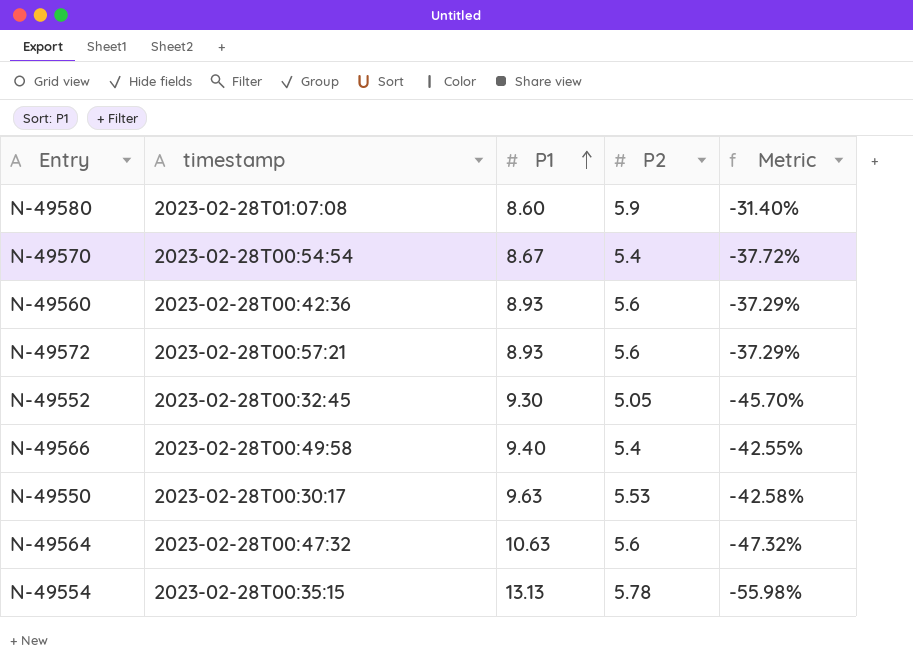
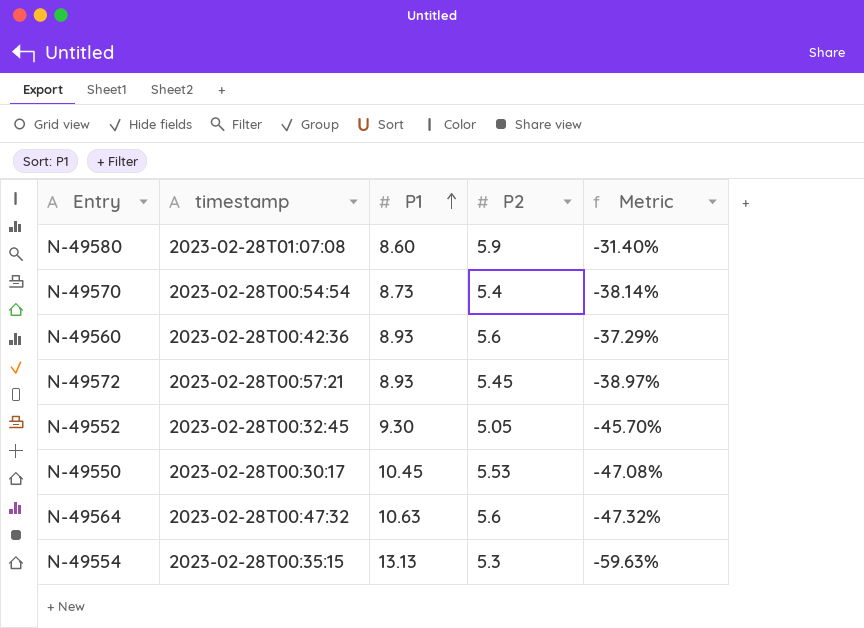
row N-49566: 2023-02-28T00:49:58 | 9.40 | 5.4 | -42.55% -> none
N-49570 | P1: 8.67 -> 8.73
N-49570 | Metric: -37.72% -> -38.14%
N-49572 | P2: 5.6 -> 5.45
N-49572 | Metric: -37.29% -> -38.97%
N-49550 | P1: 9.63 -> 10.45
N-49550 | Metric: -42.58% -> -47.08%
N-49554 | P2: 5.78 -> 5.3
N-49554 | Metric: -55.98% -> -59.63%

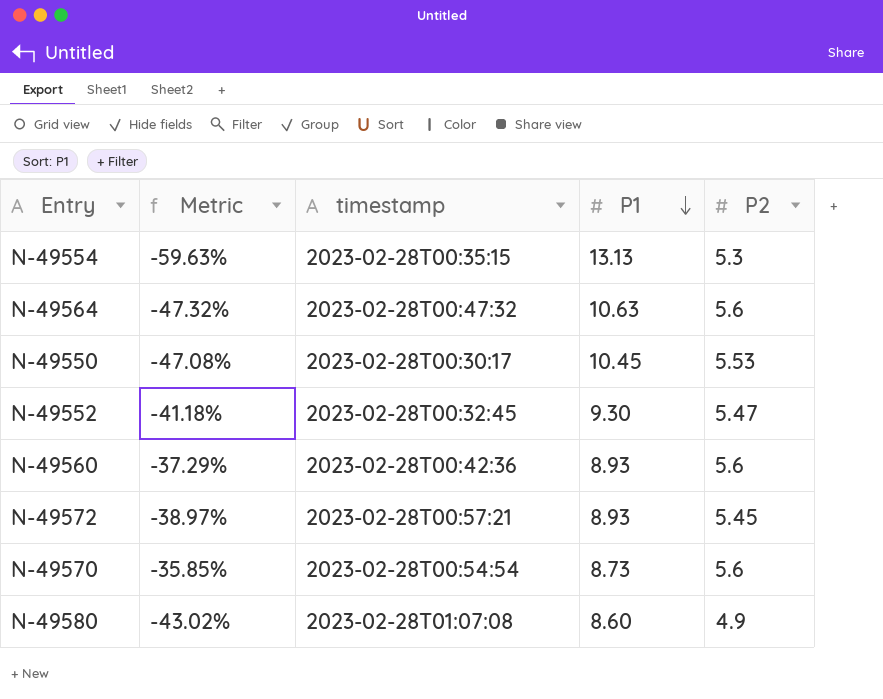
row order: P1 ascending -> P1 descending
column Metric | position: 5 -> 2
N-49552 | Metric: -45.70% -> -41.18%
N-49552 | P2: 5.05 -> 5.47
N-49570 | Metric: -38.14% -> -35.85%
N-49570 | P2: 5.4 -> 5.6
N-49580 | Metric: -31.40% -> -43.02%
N-49580 | P2: 5.9 -> 4.9

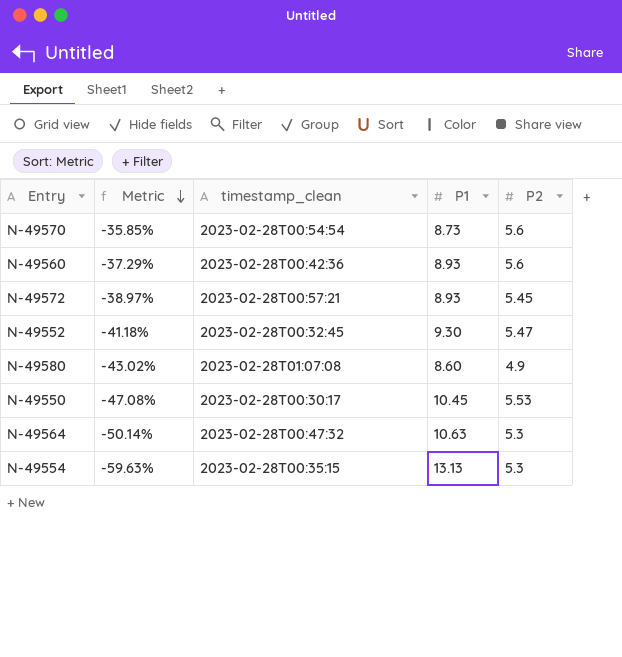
row order: P1 descending -> Metric descending
column name: timestamp -> timestamp_clean
N-49564 | Metric: -47.32% -> -50.14%
N-49564 | P2: 5.6 -> 5.3

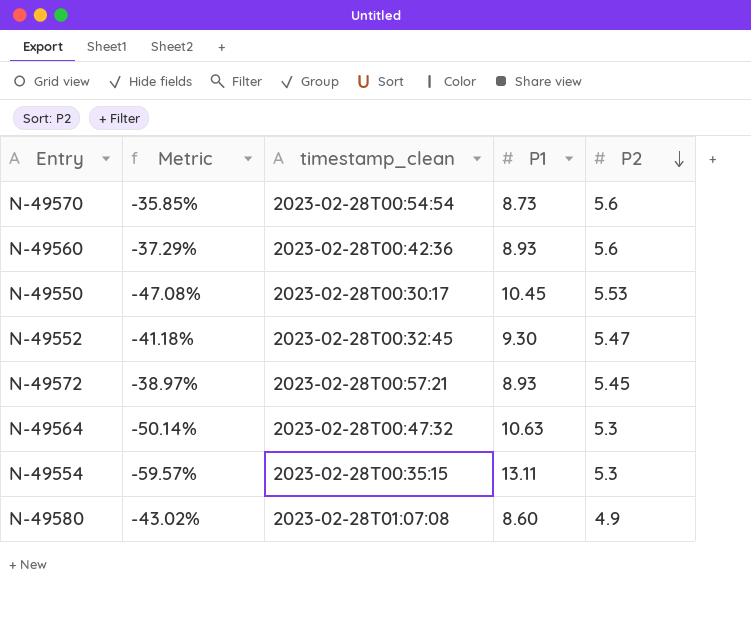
row order: Metric descending -> P2 descending
N-49554 | Metric: -59.63% -> -59.57%
N-49554 | P1: 13.13 -> 13.11

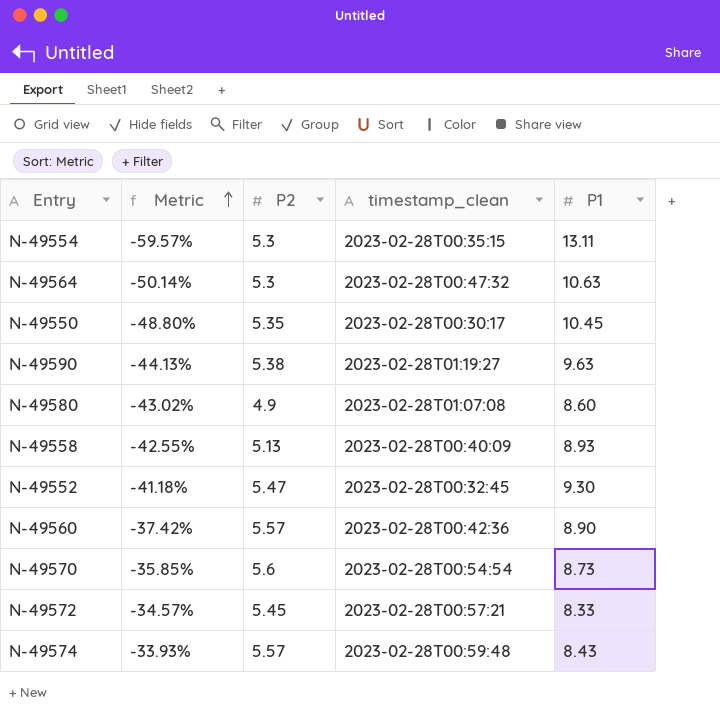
row order: P2 descending -> Metric ascending
column P2 | position: 5 -> 3
N-49550 | Metric: -47.08% -> -48.80%
N-49550 | P2: 5.53 -> 5.35
row N-49590: none -> -44.13% | 5.38 | 2023-02-28T01:19:27 | 9.63
row N-49558: none -> -42.55% | 5.13 | 2023-02-28T00:40:09 | 8.93
N-49560 | Metric: -37.29% -> -37.42%
N-49560 | P2: 5.6 -> 5.57
N-49560 | P1: 8.93 -> 8.90
N-49572 | Metric: -38.97% -> -34.57%
N-49572 | P1: 8.93 -> 8.33
row N-49574: none -> -33.93% | 5.57 | 2023-02-28T00:59:48 | 8.43

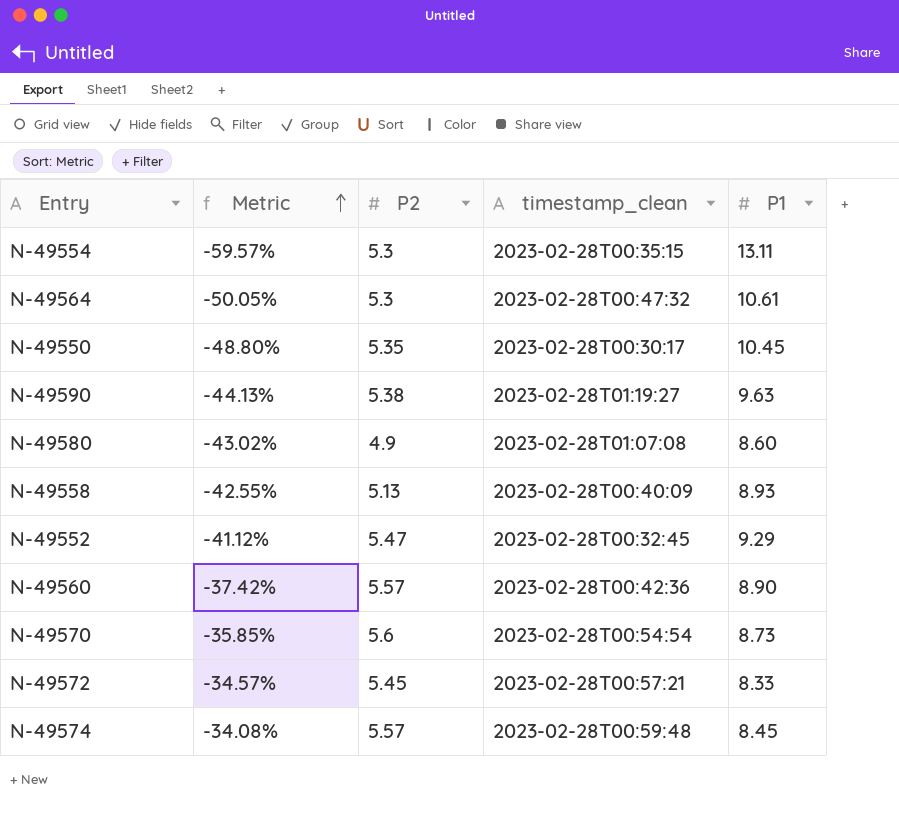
N-49564 | Metric: -50.14% -> -50.05%
N-49564 | P1: 10.63 -> 10.61
N-49552 | Metric: -41.18% -> -41.12%
N-49552 | P1: 9.30 -> 9.29
N-49574 | Metric: -33.93% -> -34.08%
N-49574 | P1: 8.43 -> 8.45

